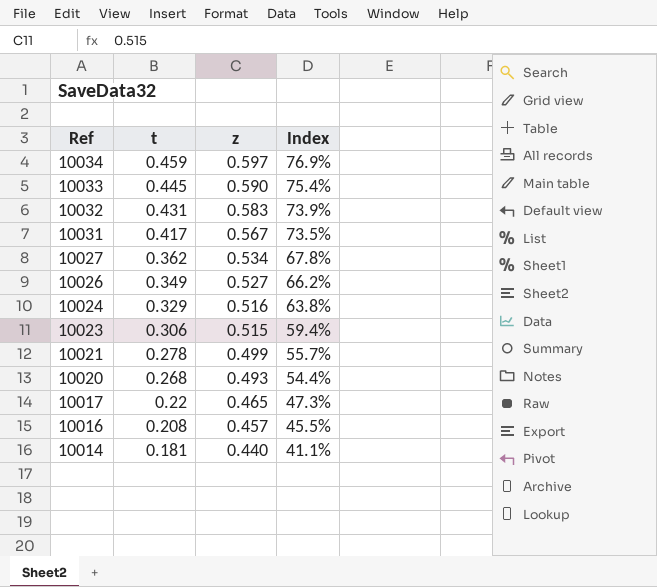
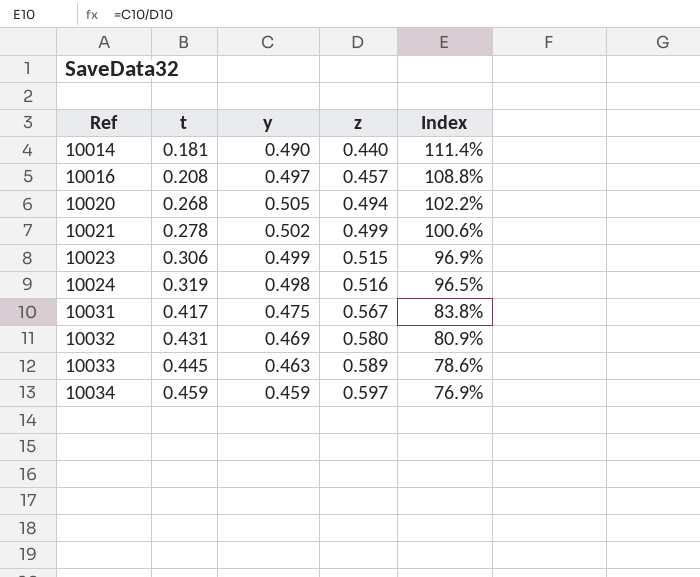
row order: Ref descending -> Ref ascending
column y | position: none -> 3
column Index | formula: [t] / [z] -> [y] / [z]
row 10027: 0.362 | 0.534 | 67.8% -> none
row 10026: 0.349 | 0.527 | 66.2% -> none
row 10017: 0.22 | 0.465 | 47.3% -> none
10020 | z: 0.493 -> 0.494
10024 | t: 0.329 -> 0.319
10032 | z: 0.583 -> 0.580
10033 | z: 0.590 -> 0.589

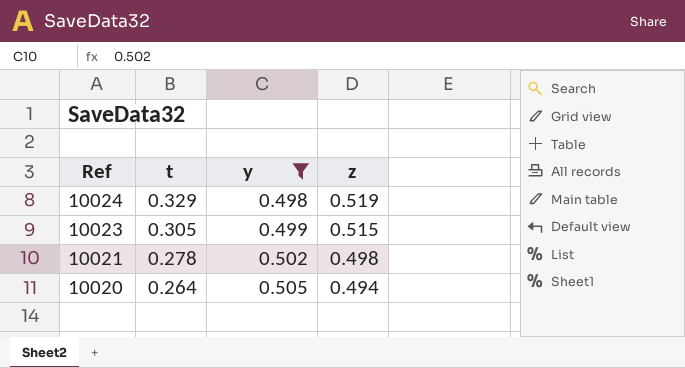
filter: none -> y >= 0.498
row order: Ref ascending -> Ref descending
column Index | formula: [y] / [z] -> none
10024 | t: 0.319 -> 0.329
10024 | z: 0.516 -> 0.519
10023 | t: 0.306 -> 0.305
10021 | z: 0.499 -> 0.498
10020 | t: 0.268 -> 0.264

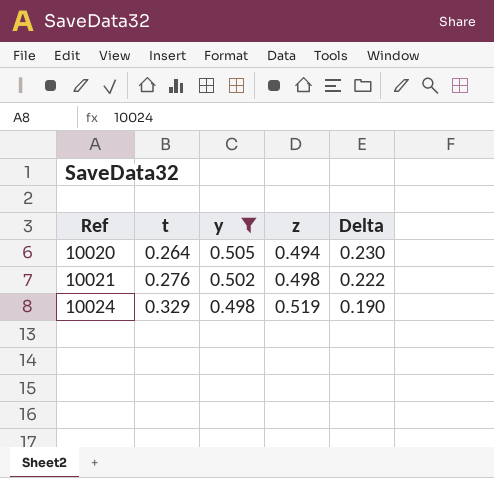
row order: Ref descending -> Ref ascending
column Delta | formula: none -> [z] - [t]
row 10023: 0.305 | 0.499 | 0.515 -> none
10021 | t: 0.278 -> 0.276

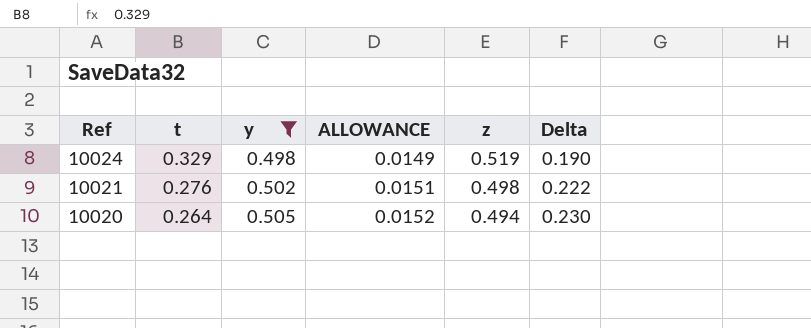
row order: Ref ascending -> Ref descending
column ALLOWANCE | formula: none -> [y] * 0.03

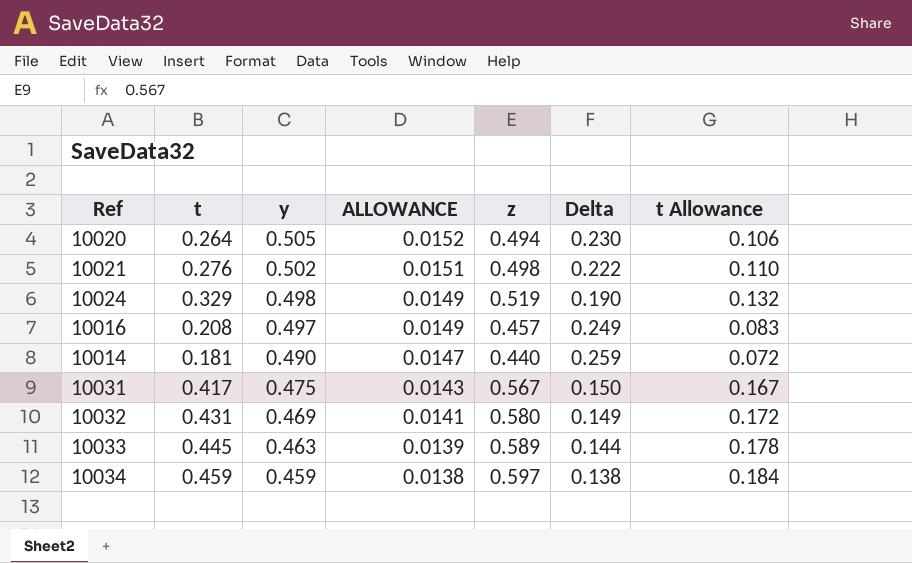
filter: y >= 0.498 -> none
row order: Ref descending -> y descending
column t Allowance | formula: none -> [t] * 0.4

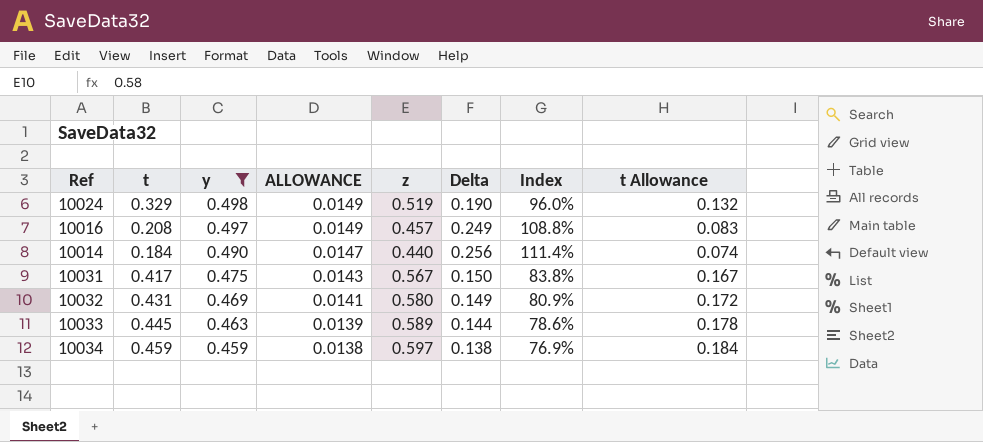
filter: none -> y <= 0.498
column Index | formula: none -> [y] / [z]
10014 | t: 0.181 -> 0.184
10014 | Delta: 0.259 -> 0.256
10014 | t Allowance: 0.072 -> 0.074

